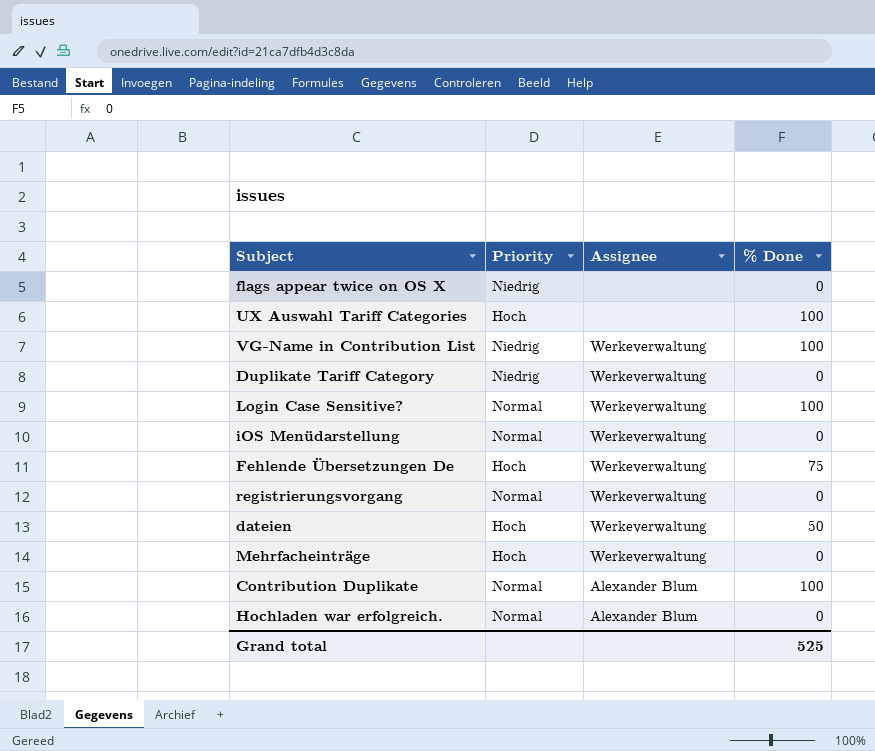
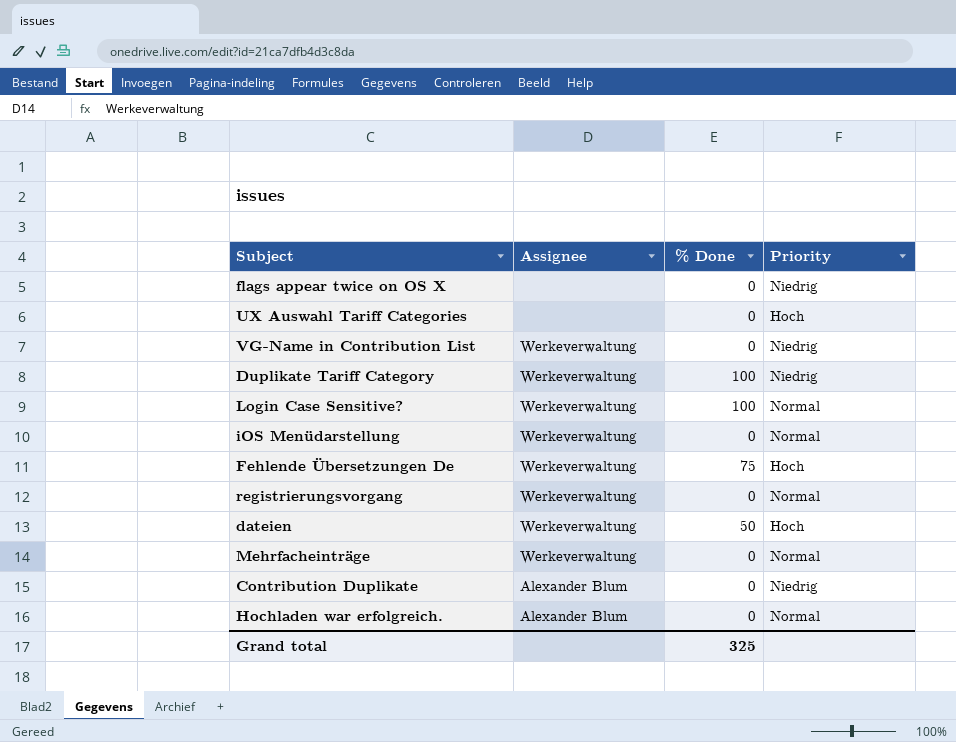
column Priority | position: 2 -> 4
UX Auswahl Tariff Categories | % Done: 100 -> 0
VG-Name in Contribution List | % Done: 100 -> 0
Duplikate Tariff Category | % Done: 0 -> 100
Mehrfacheinträge | Priority: Hoch -> Normal
Contribution Duplikate | % Done: 100 -> 0
Contribution Duplikate | Priority: Normal -> Niedrig
Grand total | % Done: 525 -> 325

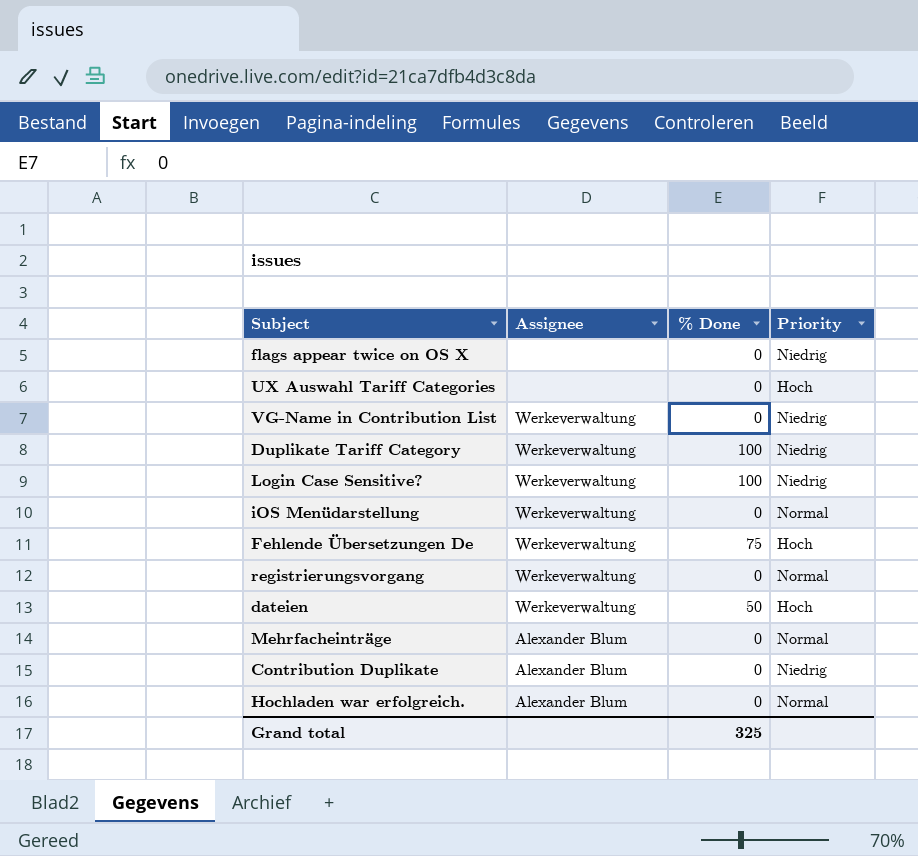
Login Case Sensitive? | Priority: Normal -> Niedrig
Mehrfacheinträge | Assignee: Werkeverwaltung -> Alexander Blum

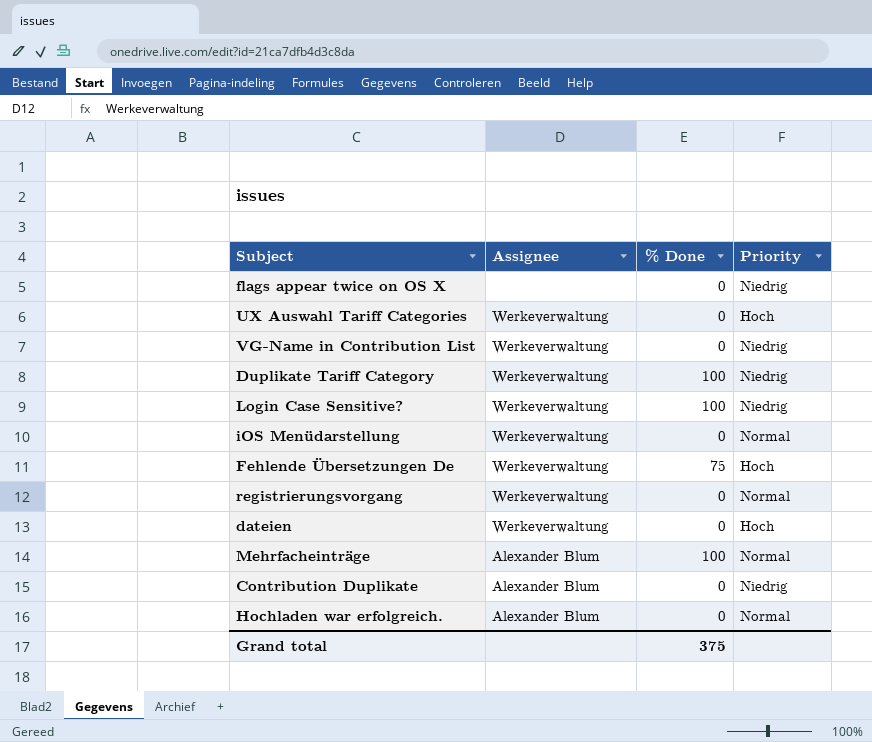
UX Auswahl Tariff Categories | Assignee: none -> Werkeverwaltung
dateien | % Done: 50 -> 0
Mehrfacheinträge | % Done: 0 -> 100
Grand total | % Done: 325 -> 375

